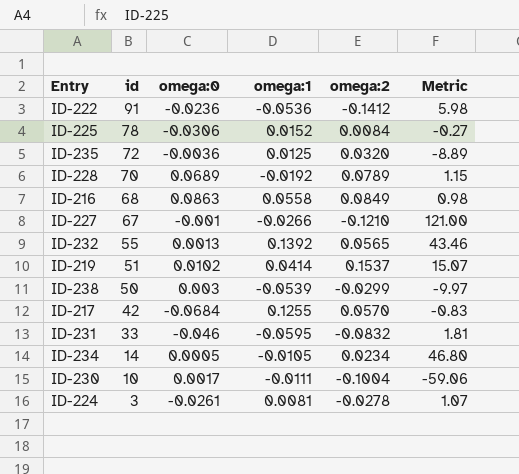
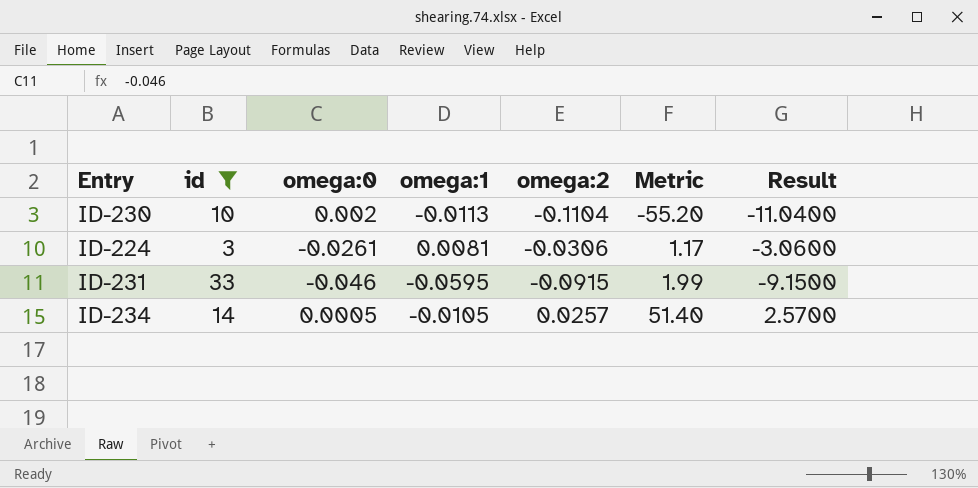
filter: none -> id <= 33
row order: id descending -> Metric ascending
column Result | formula: none -> [omega:2] * 100
ID-230 | omega:0: 0.0017 -> 0.002
ID-230 | omega:1: -0.0111 -> -0.0113
ID-230 | omega:2: -0.1004 -> -0.1104
ID-230 | Metric: -59.06 -> -55.20
ID-224 | omega:2: -0.0278 -> -0.0306
ID-224 | Metric: 1.07 -> 1.17
ID-231 | omega:2: -0.0832 -> -0.0915
ID-231 | Metric: 1.81 -> 1.99
ID-234 | omega:2: 0.0234 -> 0.0257
ID-234 | Metric: 46.80 -> 51.40

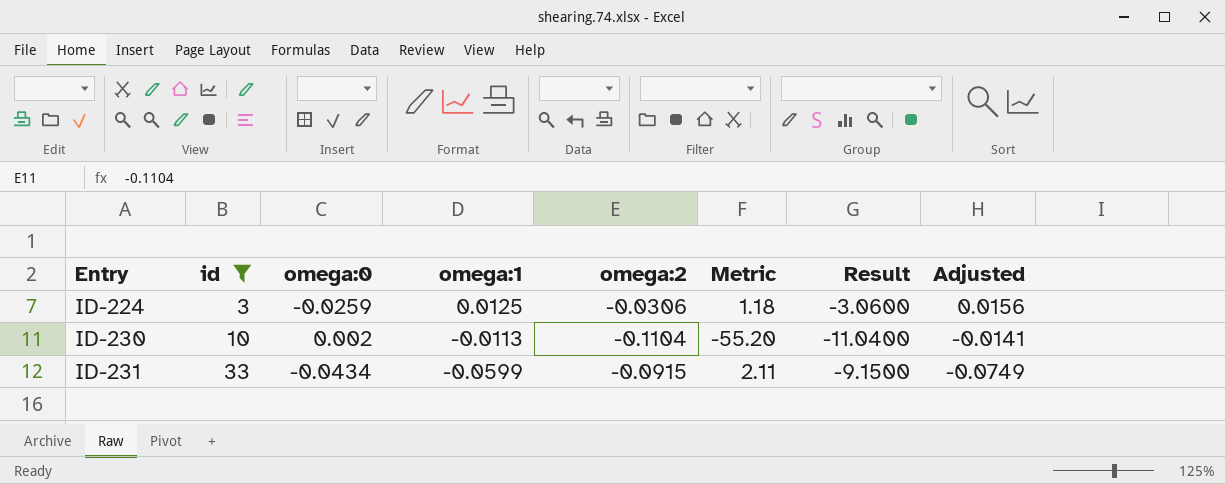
row order: Metric ascending -> Entry ascending
column Adjusted | formula: none -> [omega:1] * 1.25
row ID-234: 14 | 0.0005 | -0.0105 | 0.0257 | 51.40 | 2.5700 -> none
ID-224 | omega:0: -0.0261 -> -0.0259
ID-224 | omega:1: 0.0081 -> 0.0125
ID-224 | Metric: 1.17 -> 1.18
ID-231 | omega:0: -0.046 -> -0.0434
ID-231 | omega:1: -0.0595 -> -0.0599
ID-231 | Metric: 1.99 -> 2.11

